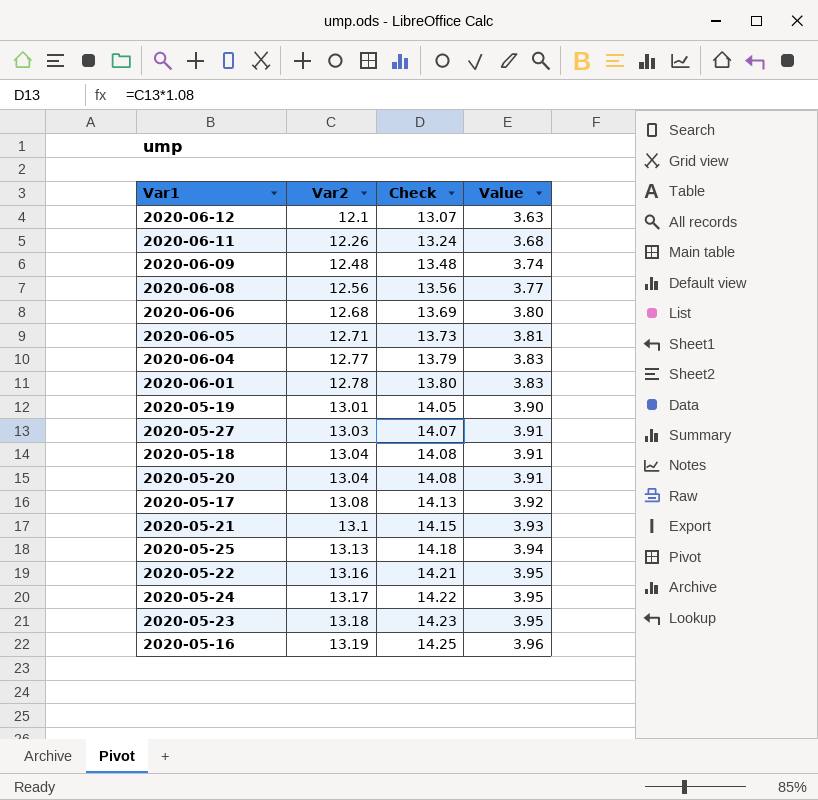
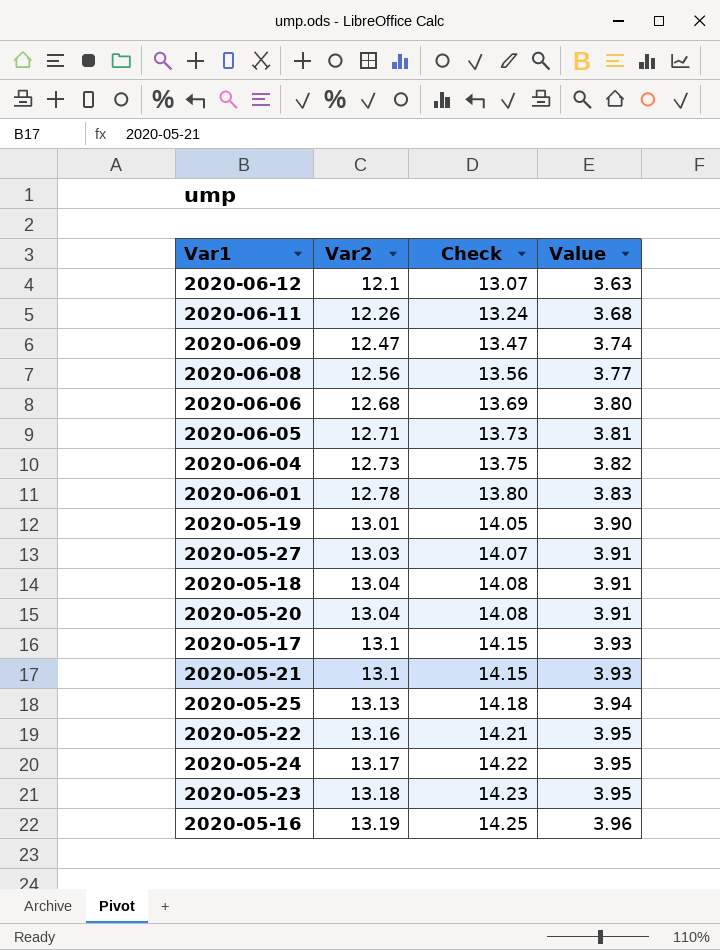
2020-06-09 | Var2: 12.48 -> 12.47
2020-06-09 | Check: 13.48 -> 13.47
2020-06-04 | Var2: 12.77 -> 12.73
2020-06-04 | Check: 13.79 -> 13.75
2020-06-04 | Value: 3.83 -> 3.82
2020-05-17 | Var2: 13.08 -> 13.1
2020-05-17 | Check: 14.13 -> 14.15
2020-05-17 | Value: 3.92 -> 3.93

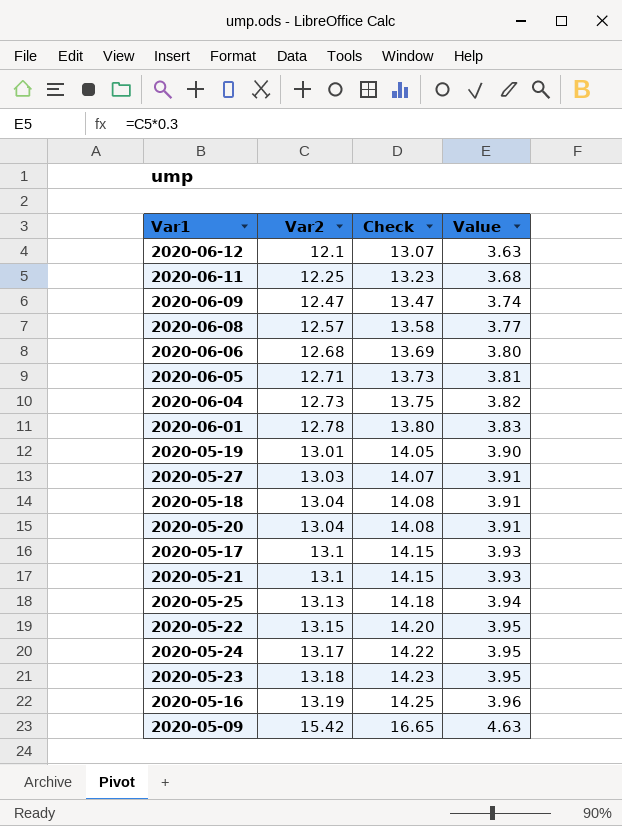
2020-06-11 | Var2: 12.26 -> 12.25
2020-06-11 | Check: 13.24 -> 13.23
2020-06-08 | Var2: 12.56 -> 12.57
2020-06-08 | Check: 13.56 -> 13.58
2020-05-22 | Var2: 13.16 -> 13.15
2020-05-22 | Check: 14.21 -> 14.20
row 2020-05-09: none -> 15.42 | 16.65 | 4.63

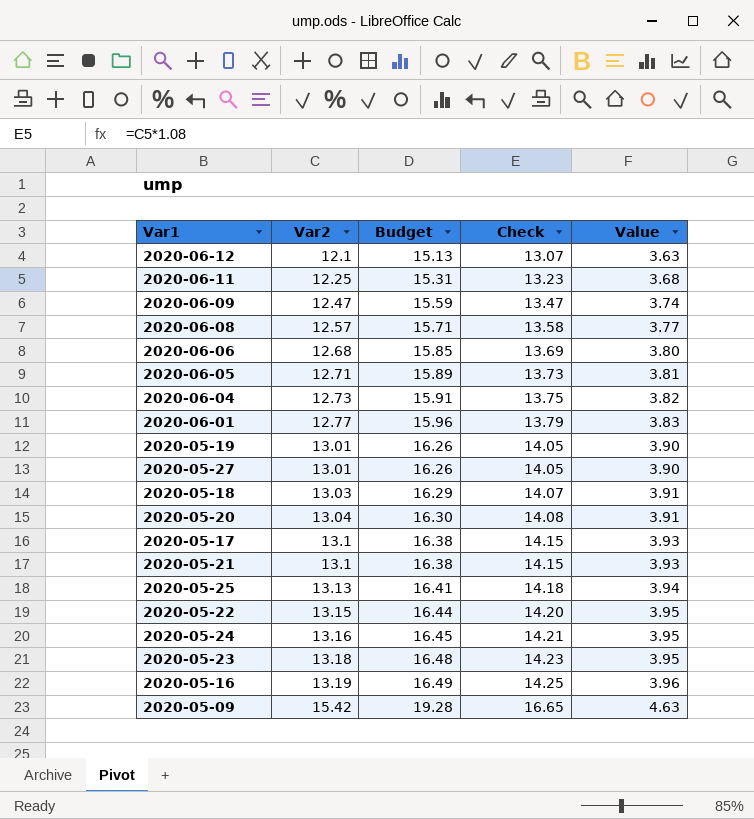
column Budget | formula: none -> [Var2] * 1.25
2020-06-01 | Var2: 12.78 -> 12.77
2020-06-01 | Check: 13.80 -> 13.79
2020-05-27 | Var2: 13.03 -> 13.01
2020-05-27 | Check: 14.07 -> 14.05
2020-05-27 | Value: 3.91 -> 3.90
2020-05-18 | Var2: 13.04 -> 13.03
2020-05-18 | Check: 14.08 -> 14.07
2020-05-24 | Var2: 13.17 -> 13.16
2020-05-24 | Check: 14.22 -> 14.21

